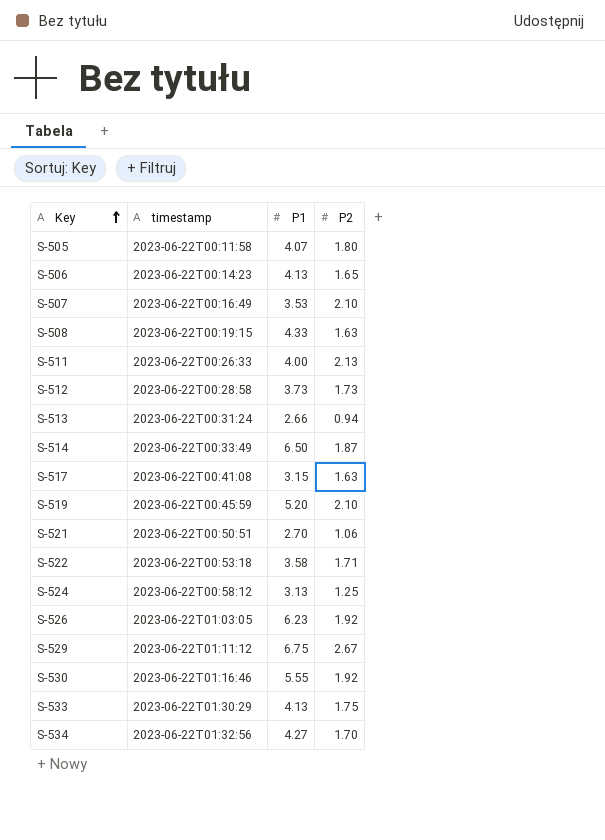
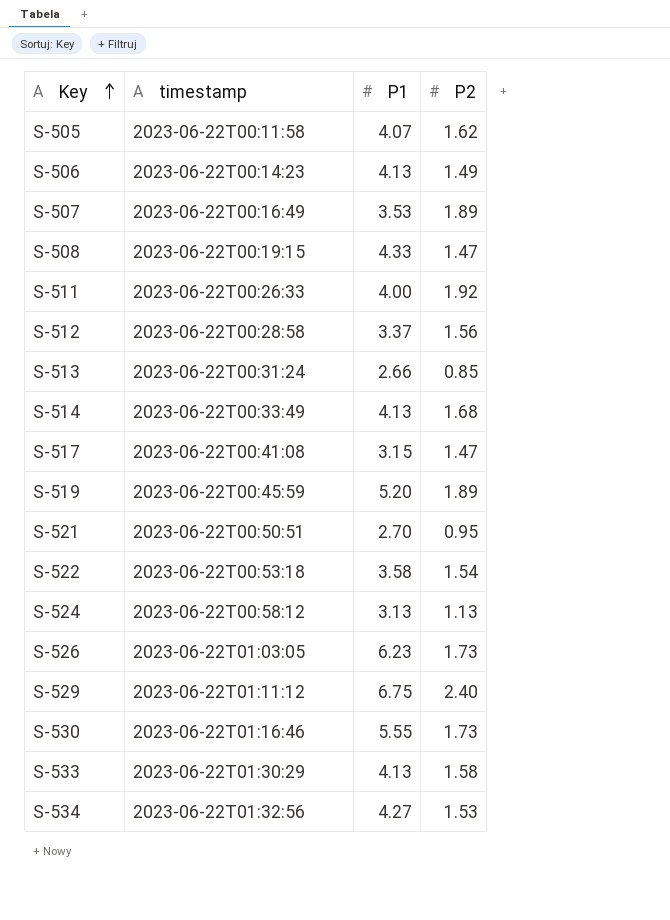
S-505 | P2: 1.80 -> 1.62
S-506 | P2: 1.65 -> 1.49
S-507 | P2: 2.10 -> 1.89
S-508 | P2: 1.63 -> 1.47
S-511 | P2: 2.13 -> 1.92
S-512 | P1: 3.73 -> 3.37
S-512 | P2: 1.73 -> 1.56
S-513 | P2: 0.94 -> 0.85
S-514 | P1: 6.50 -> 4.13
S-514 | P2: 1.87 -> 1.68
S-517 | P2: 1.63 -> 1.47
S-519 | P2: 2.10 -> 1.89
S-521 | P2: 1.06 -> 0.95
S-522 | P2: 1.71 -> 1.54
S-524 | P2: 1.25 -> 1.13
S-526 | P2: 1.92 -> 1.73
S-529 | P2: 2.67 -> 2.40
S-530 | P2: 1.92 -> 1.73
S-533 | P2: 1.75 -> 1.58
S-534 | P2: 1.70 -> 1.53

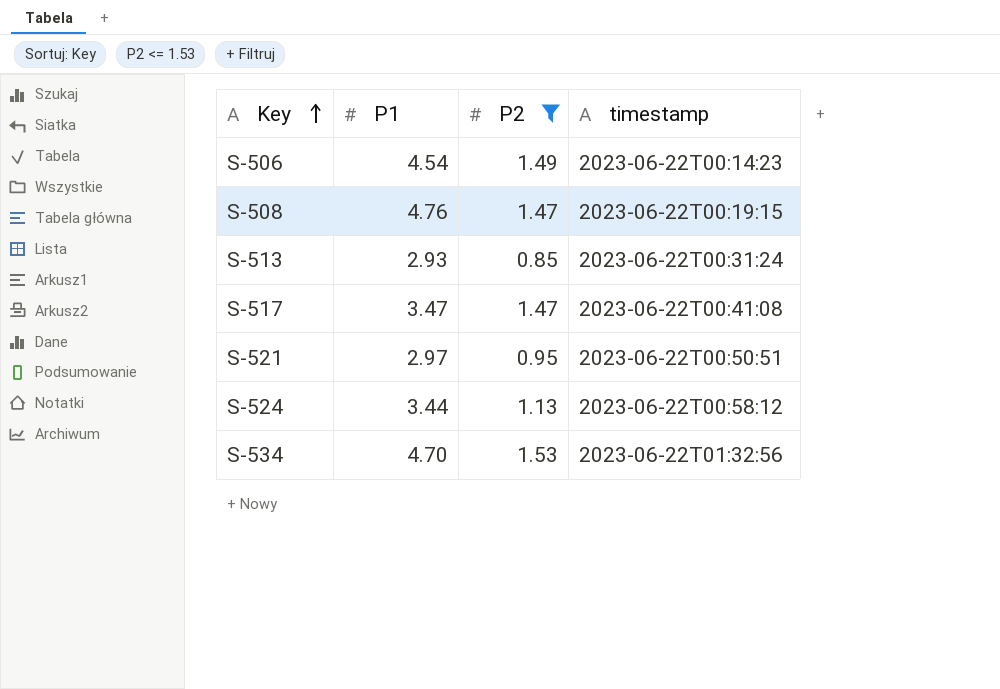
filter: none -> P2 <= 1.53
column timestamp | position: 2 -> 4
S-506 | P1: 4.13 -> 4.54
S-508 | P1: 4.33 -> 4.76
S-513 | P1: 2.66 -> 2.93
S-517 | P1: 3.15 -> 3.47
S-521 | P1: 2.70 -> 2.97
S-524 | P1: 3.13 -> 3.44
S-534 | P1: 4.27 -> 4.70

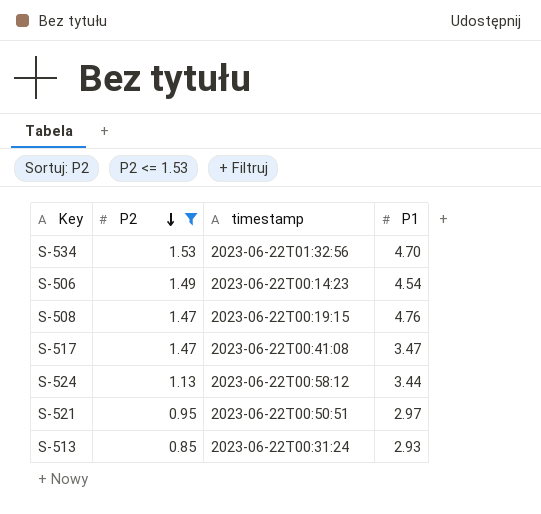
row order: Key ascending -> P2 descending
column P1 | position: 2 -> 4

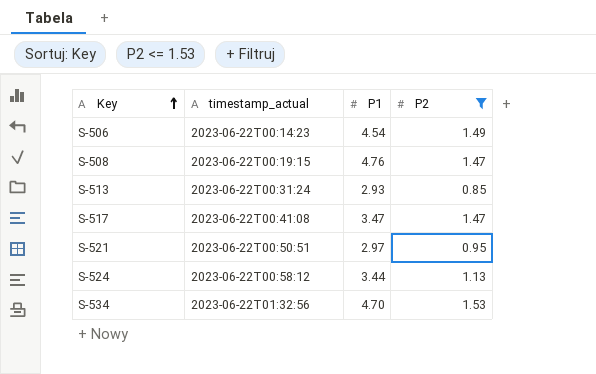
row order: P2 descending -> Key ascending
column name: timestamp -> timestamp_actual
column P2 | position: 2 -> 4

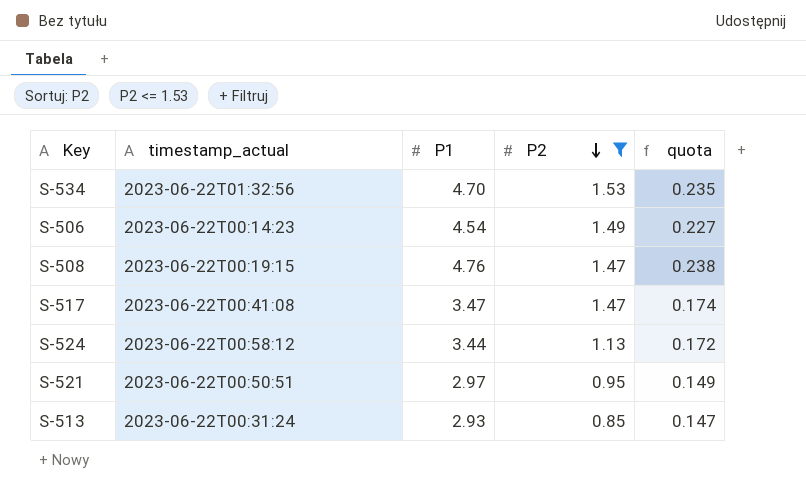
row order: Key ascending -> P2 descending
column quota | formula: none -> [P1] * 0.05

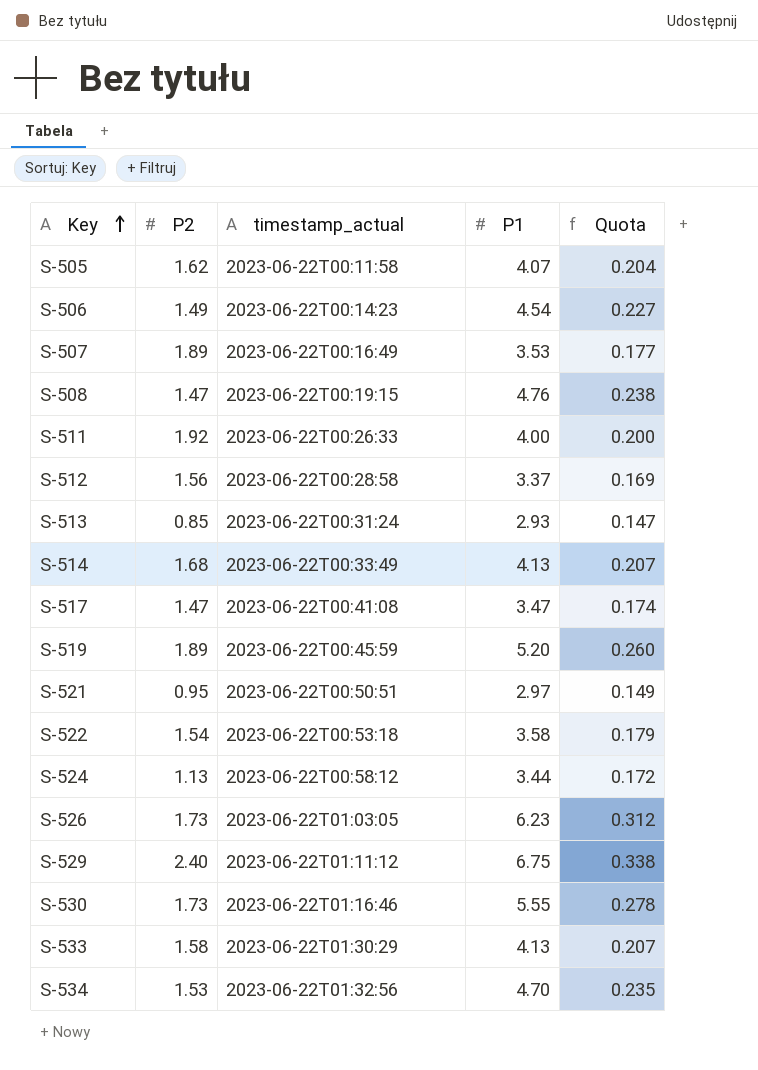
filter: P2 <= 1.53 -> none
row order: P2 descending -> Key ascending
column P2 | position: 4 -> 2
column name: quota -> Quota

